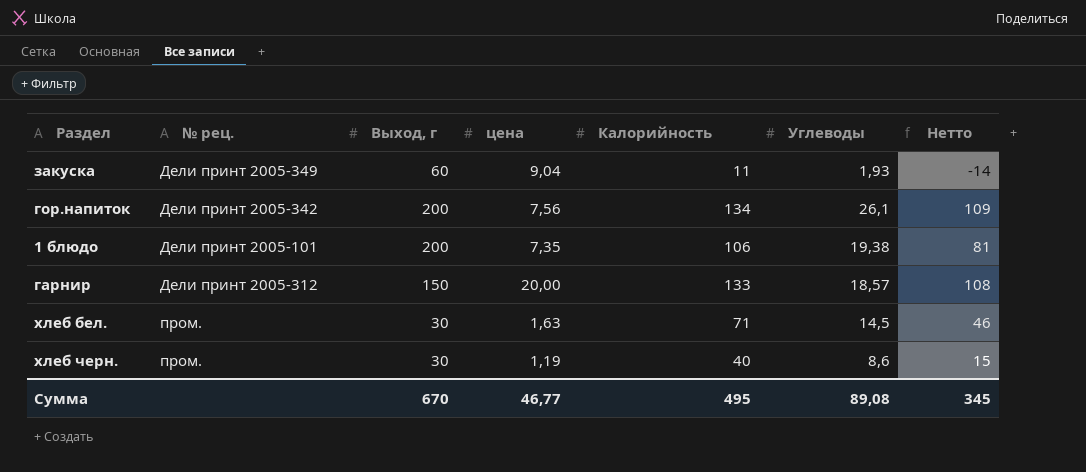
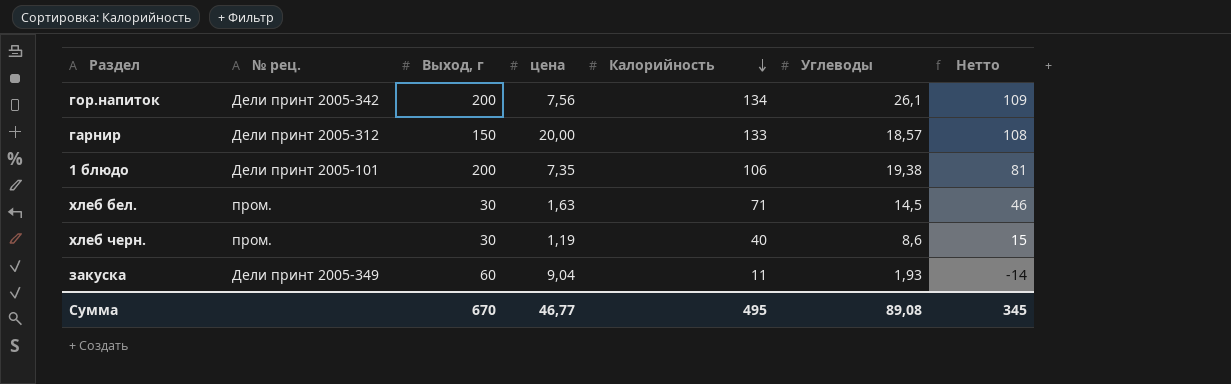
row order: none -> Калорийность descending

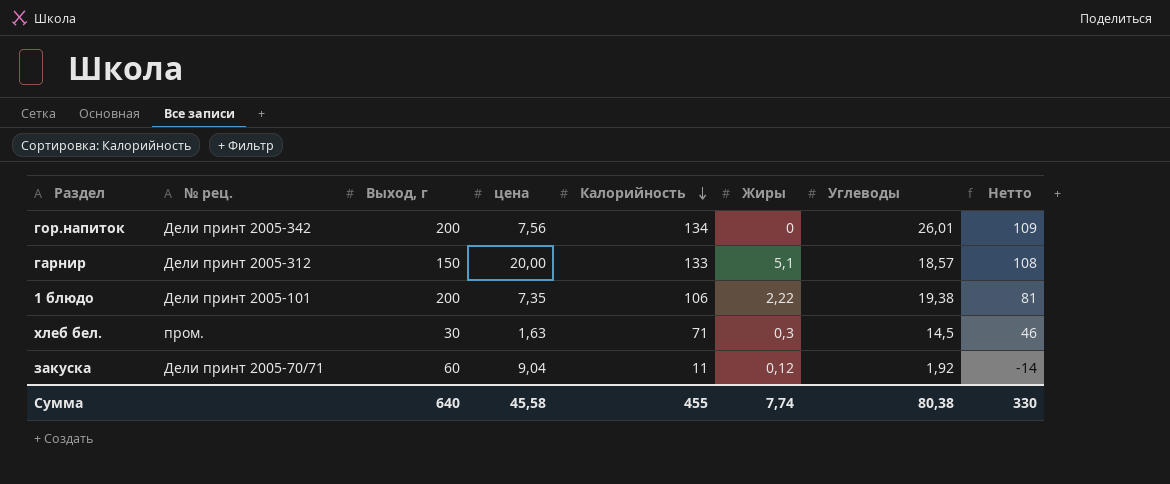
column Жиры | position: none -> 6
row хлеб черн.: пром. | 30 | 1,19 | 40 | 8,6 | 15 -> none
гор.напиток | Углеводы: 26,1 -> 26,01
закуска | № рец.: Дели принт 2005-349 -> Дели принт 2005-70/71
закуска | Углеводы: 1,93 -> 1,92
Сумма | Выход, г: 670 -> 640
Сумма | цена: 46,77 -> 45,58
Сумма | Калорийность: 495 -> 455
Сумма | Углеводы: 89,08 -> 80,38
Сумма | Нетто: 345 -> 330

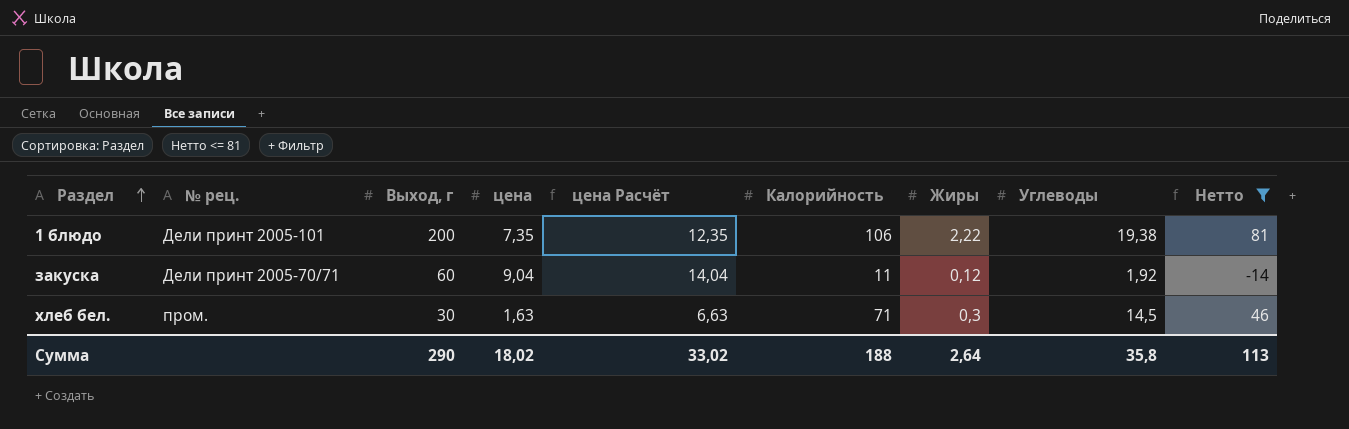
filter: none -> Нетто <= 81
row order: Калорийность descending -> Раздел ascending
column цена Расчёт | formula: none -> [цена] + 5
Сумма | Выход, г: 640 -> 290
Сумма | цена: 45,58 -> 18,02
Сумма | Калорийность: 455 -> 188
Сумма | Жиры: 7,74 -> 2,64
Сумма | Углеводы: 80,38 -> 35,8
Сумма | Нетто: 330 -> 113

